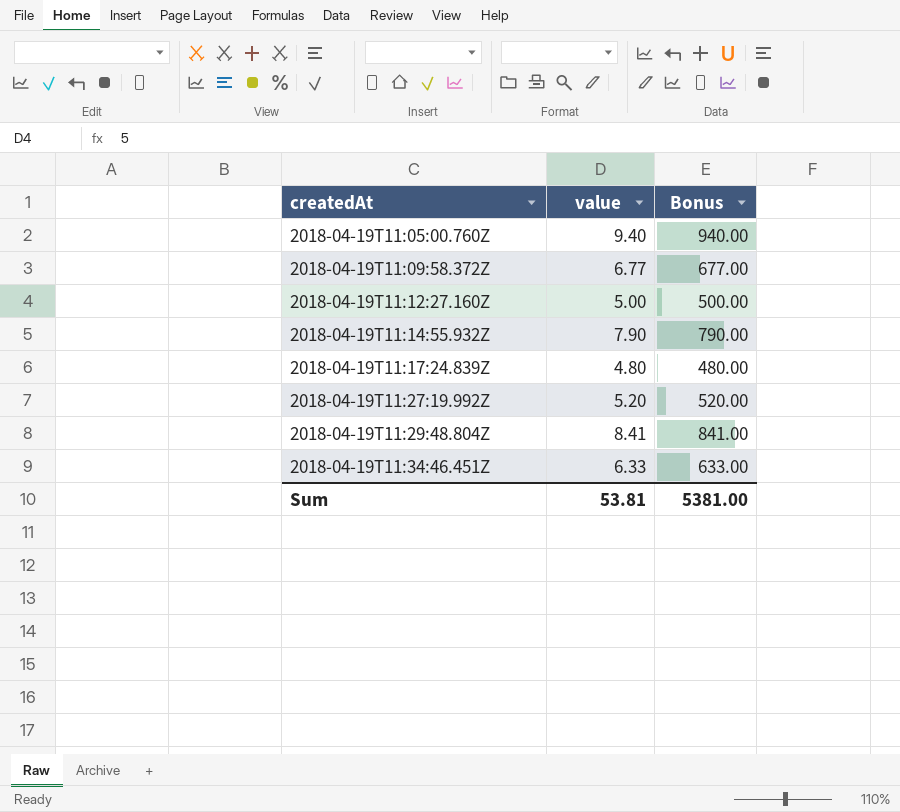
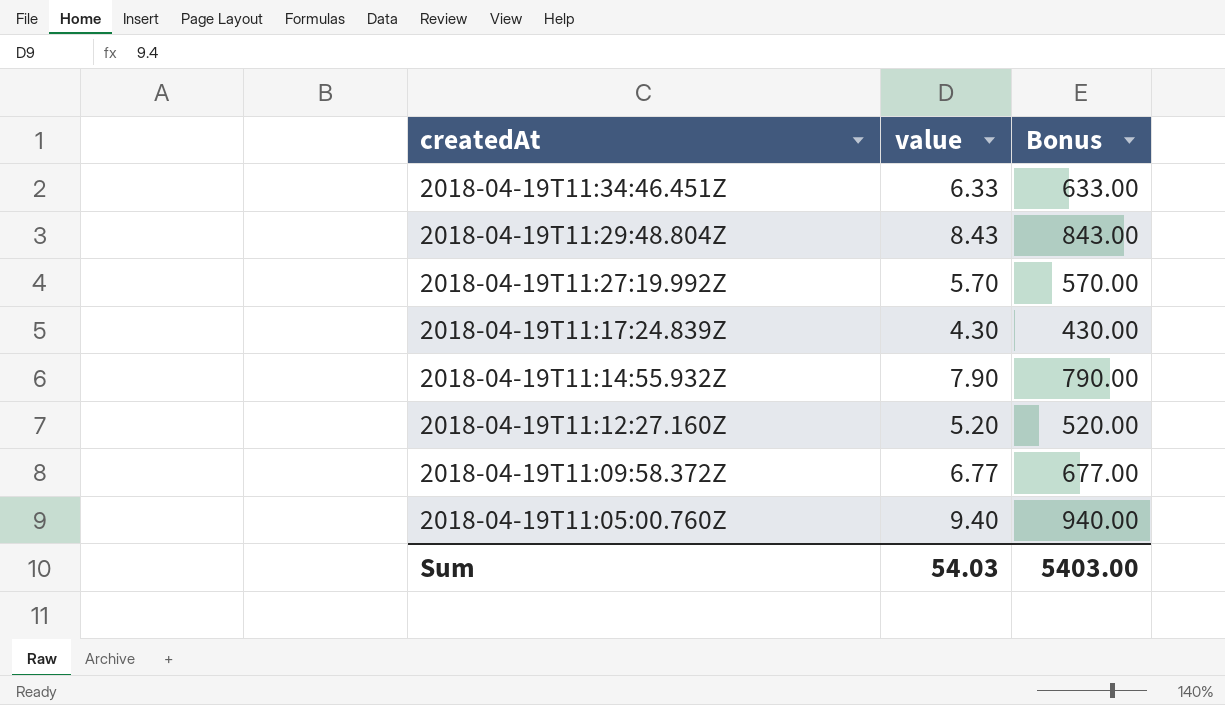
row order: createdAt ascending -> createdAt descending
2018-04-19T11:29:48.804Z | value: 8.41 -> 8.43
2018-04-19T11:29:48.804Z | Bonus: 841.00 -> 843.00
2018-04-19T11:27:19.992Z | value: 5.20 -> 5.70
2018-04-19T11:27:19.992Z | Bonus: 520.00 -> 570.00
2018-04-19T11:17:24.839Z | value: 4.80 -> 4.30
2018-04-19T11:17:24.839Z | Bonus: 480.00 -> 430.00
2018-04-19T11:12:27.160Z | value: 5.00 -> 5.20
2018-04-19T11:12:27.160Z | Bonus: 500.00 -> 520.00
Sum | value: 53.81 -> 54.03
Sum | Bonus: 5381.00 -> 5403.00

